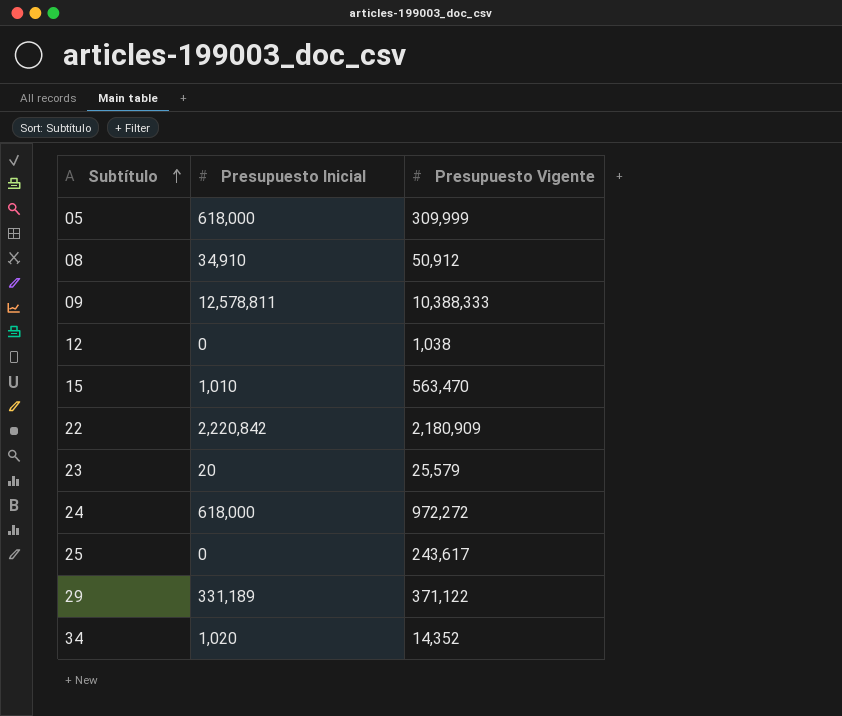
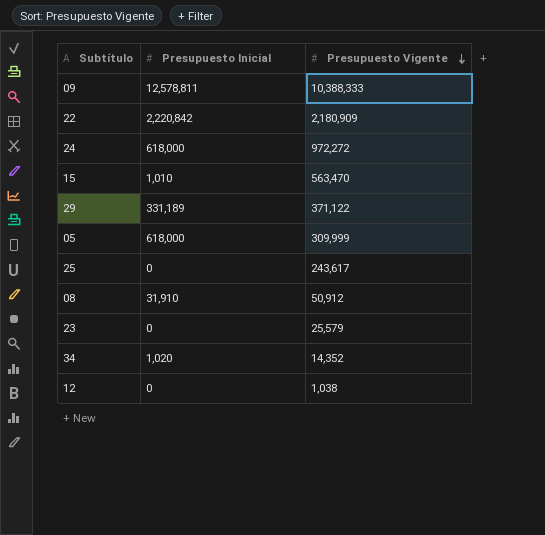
row order: Subtítulo ascending -> Presupuesto Vigente descending
08 | Presupuesto Inicial: 34,910 -> 31,910
23 | Presupuesto Inicial: 20 -> 0

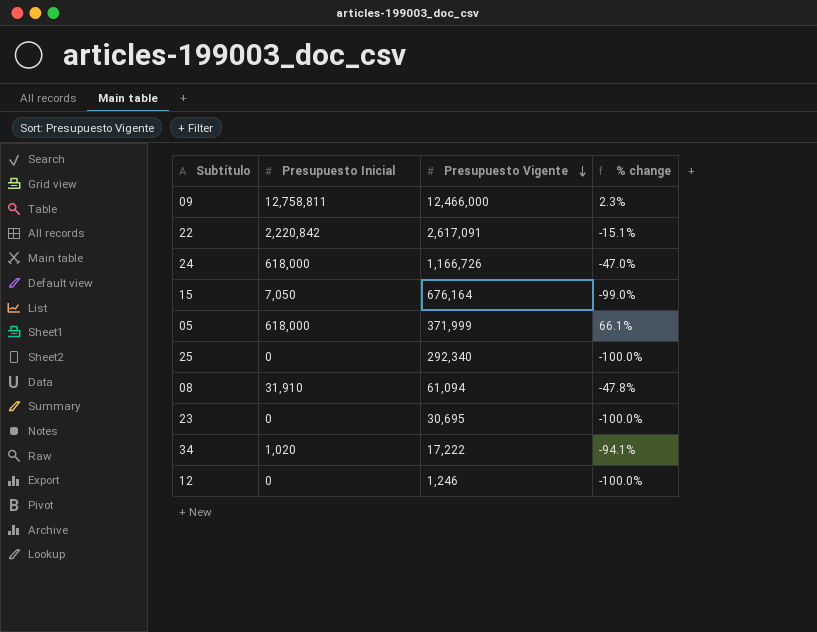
column % change | formula: none -> ([Presupuesto Inicial] - [Presupuesto Vigente]) / [Presupuesto Vigente]
row 29: 331,189 | 371,122 -> none
09 | Presupuesto Inicial: 12,578,811 -> 12,758,811
09 | Presupuesto Vigente: 10,388,333 -> 12,466,000
22 | Presupuesto Vigente: 2,180,909 -> 2,617,091
24 | Presupuesto Vigente: 972,272 -> 1,166,726
15 | Presupuesto Inicial: 1,010 -> 7,050
15 | Presupuesto Vigente: 563,470 -> 676,164
05 | Presupuesto Vigente: 309,999 -> 371,999
25 | Presupuesto Vigente: 243,617 -> 292,340
08 | Presupuesto Vigente: 50,912 -> 61,094
23 | Presupuesto Vigente: 25,579 -> 30,695
34 | Presupuesto Vigente: 14,352 -> 17,222
12 | Presupuesto Vigente: 1,038 -> 1,246

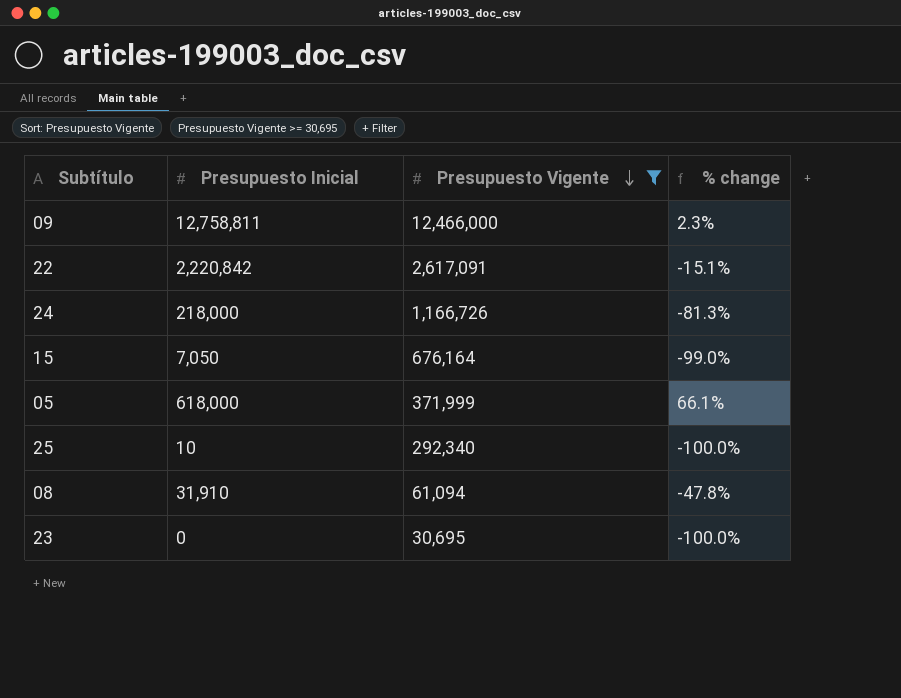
filter: none -> Presupuesto Vigente >= 30,695
24 | Presupuesto Inicial: 618,000 -> 218,000
24 | % change: -47.0% -> -81.3%
25 | Presupuesto Inicial: 0 -> 10

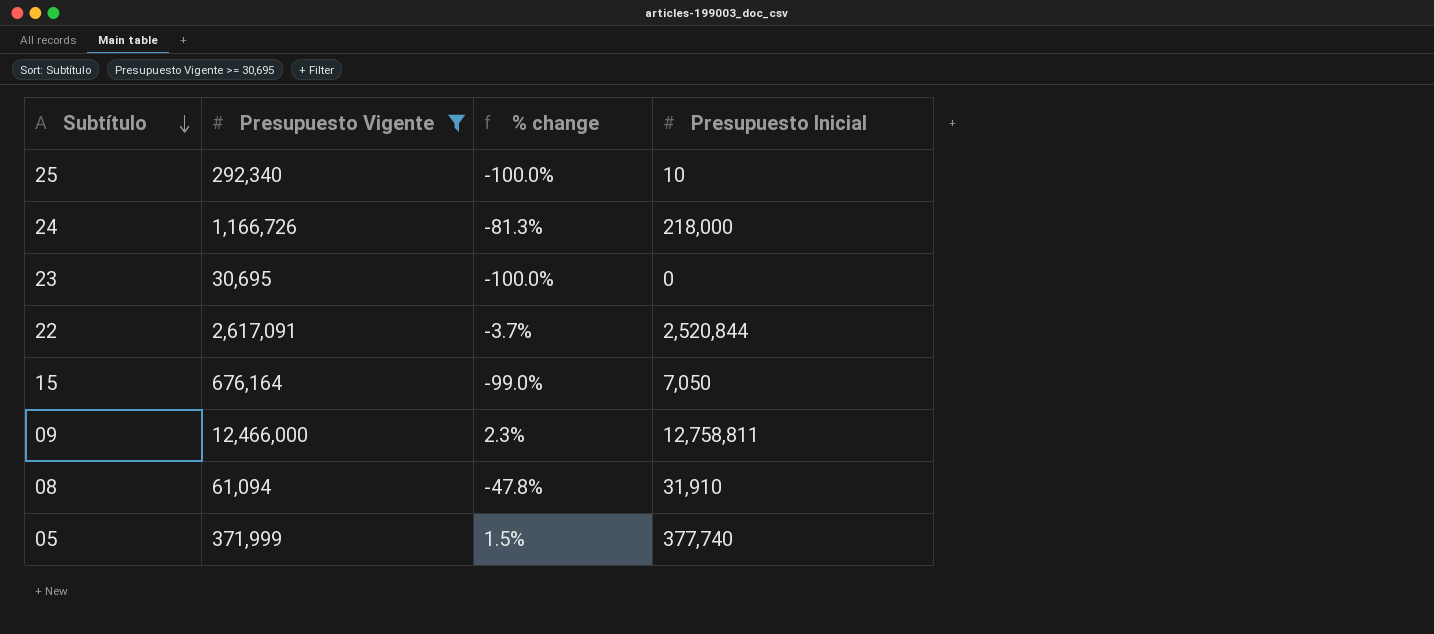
row order: Presupuesto Vigente descending -> Subtítulo descending
column Presupuesto Inicial | position: 2 -> 4
22 | % change: -15.1% -> -3.7%
22 | Presupuesto Inicial: 2,220,842 -> 2,520,844
05 | % change: 66.1% -> 1.5%
05 | Presupuesto Inicial: 618,000 -> 377,740

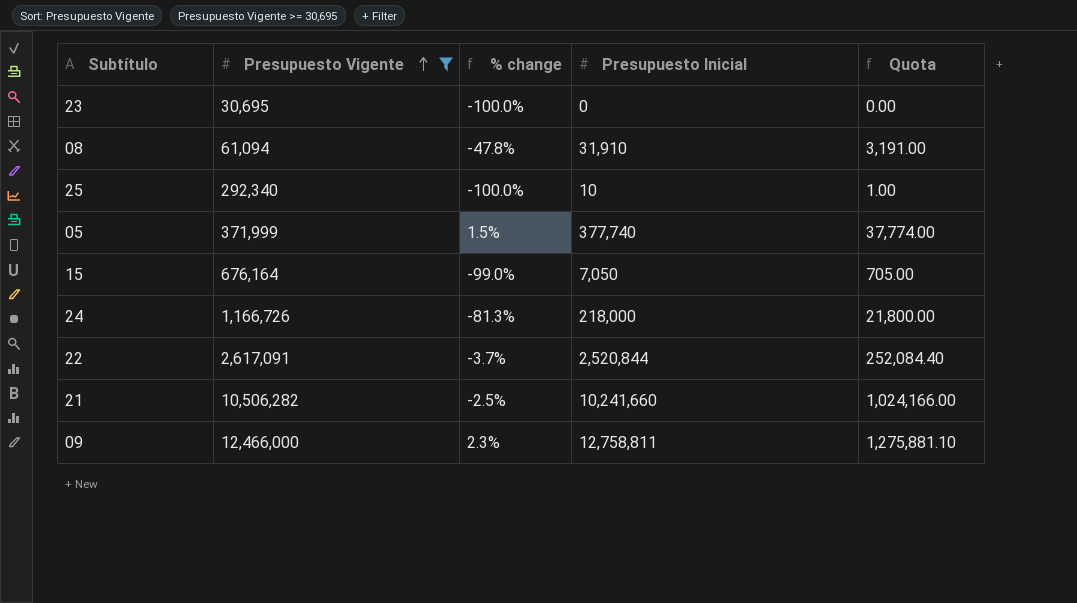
row order: Subtítulo descending -> Presupuesto Vigente ascending
column Quota | formula: none -> [Presupuesto Inicial] * 0.1
row 21: none -> 10,506,282 | -2.5% | 10,241,660 | 1,024,166.00

